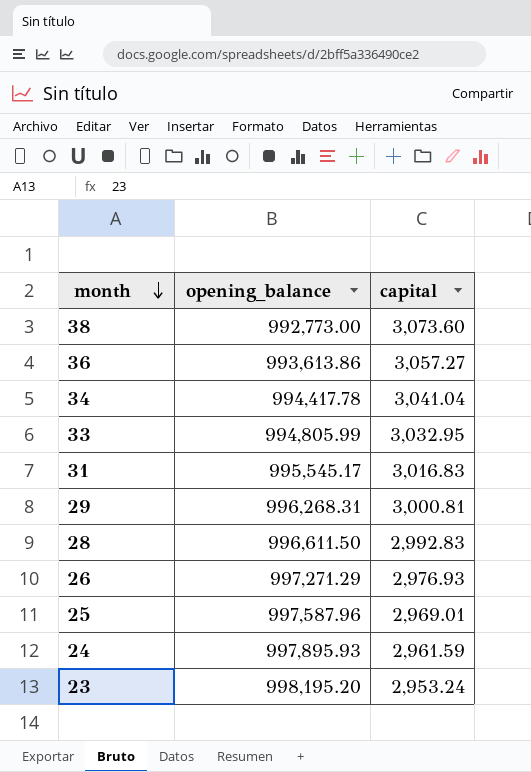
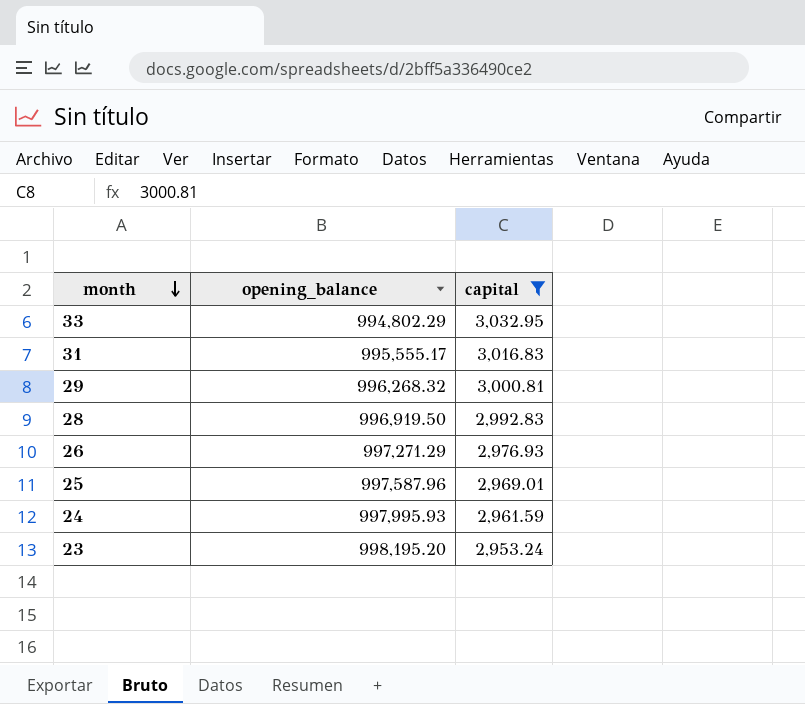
filter: none -> capital <= 3,032.95
33 | opening_balance: 994,805.99 -> 994,802.29
31 | opening_balance: 995,545.17 -> 995,555.17
29 | opening_balance: 996,268.31 -> 996,268.32
28 | opening_balance: 996,611.50 -> 996,919.50
24 | opening_balance: 997,895.93 -> 997,995.93

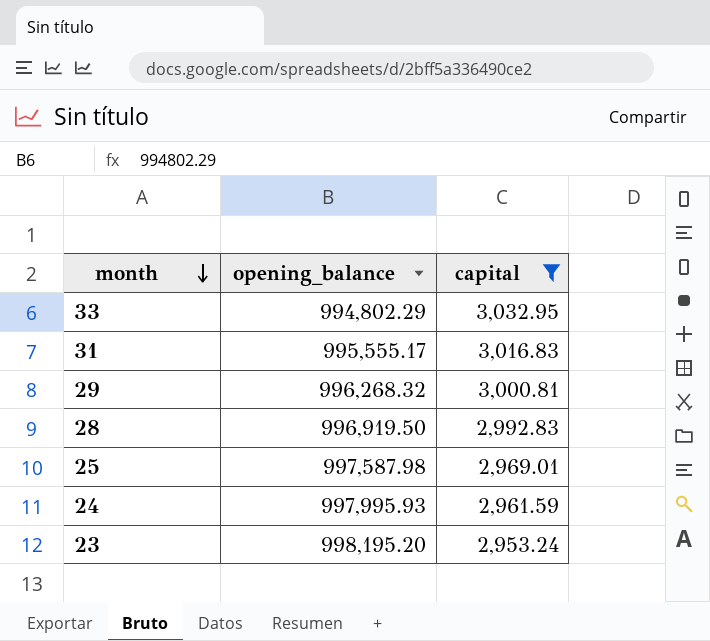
row 26: 997,271.29 | 2,976.93 -> none
25 | opening_balance: 997,587.96 -> 997,587.98

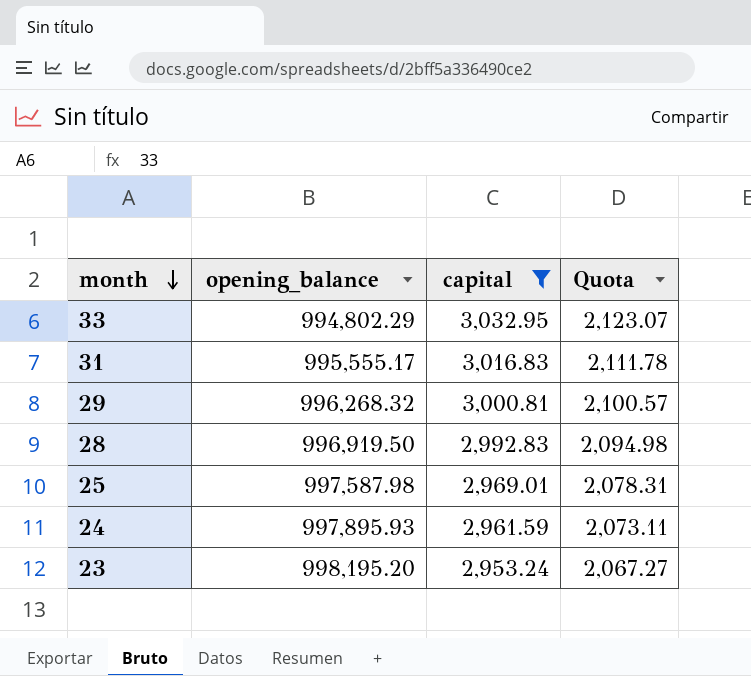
column Quota | formula: none -> [capital] * 0.7
24 | opening_balance: 997,995.93 -> 997,895.93

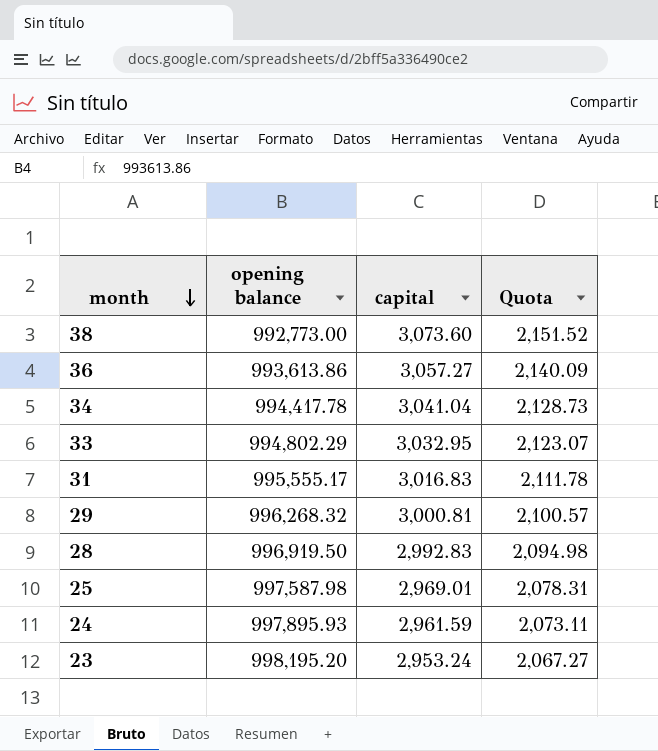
filter: capital <= 3,032.95 -> none
column name: opening_balance -> opening balance

